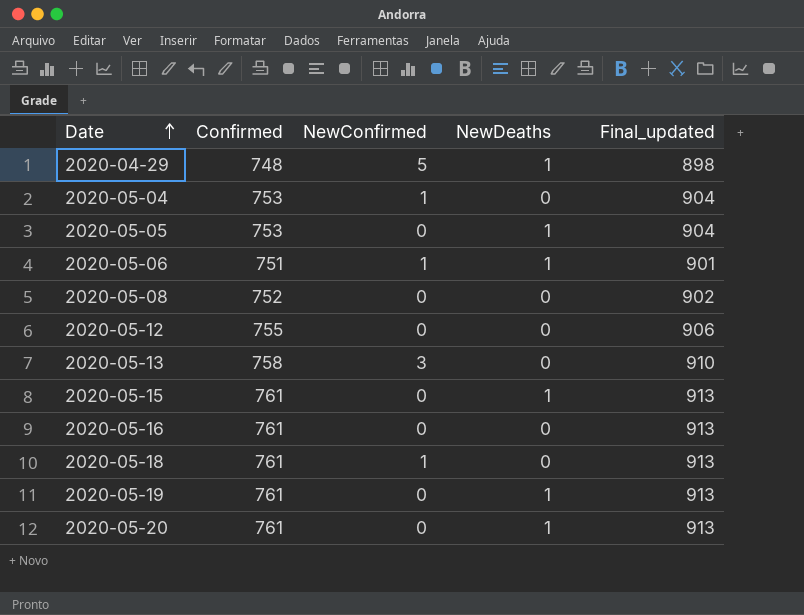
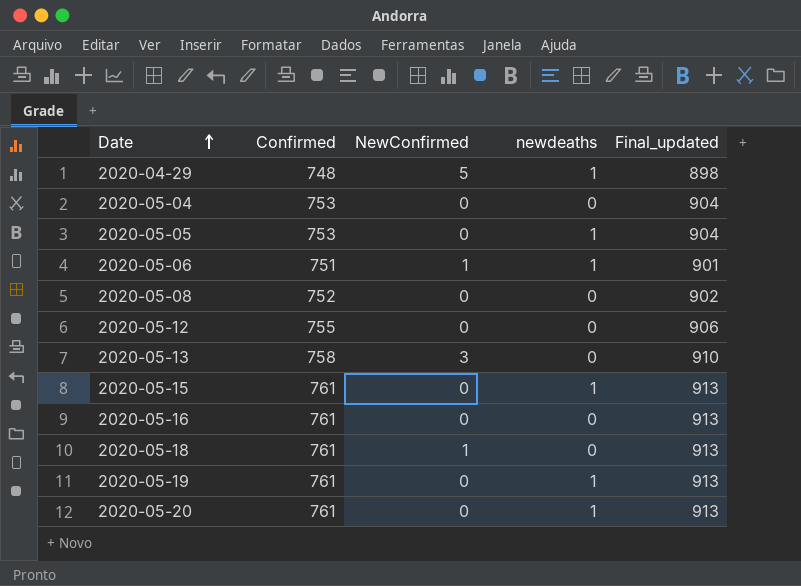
column name: NewDeaths -> newdeaths
2020-05-04 | NewConfirmed: 1 -> 0

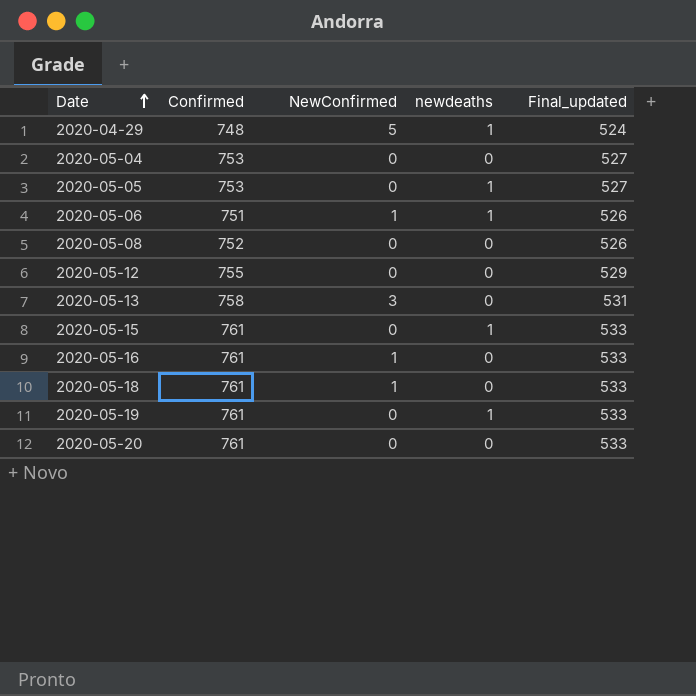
column Final_updated | formula: [Confirmed] * 1.2 -> [Confirmed] * 0.7
2020-05-16 | NewConfirmed: 0 -> 1
2020-05-20 | newdeaths: 1 -> 0

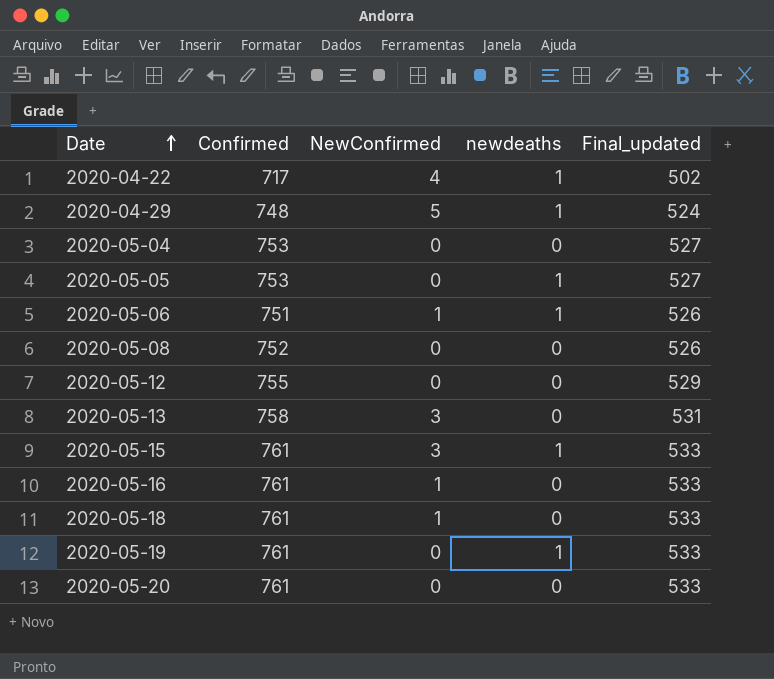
row 2020-04-22: none -> 717 | 4 | 1 | 502
2020-05-15 | NewConfirmed: 0 -> 3

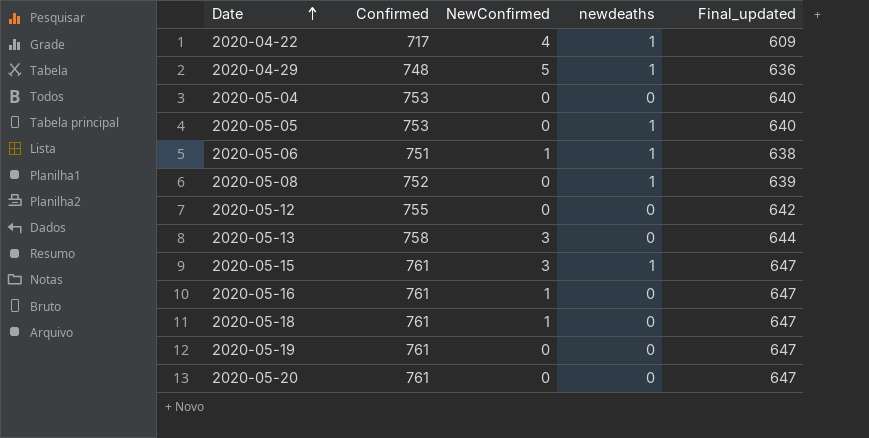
column Final_updated | formula: [Confirmed] * 0.7 -> [Confirmed] * 0.85
2020-05-08 | newdeaths: 0 -> 1
2020-05-19 | newdeaths: 1 -> 0

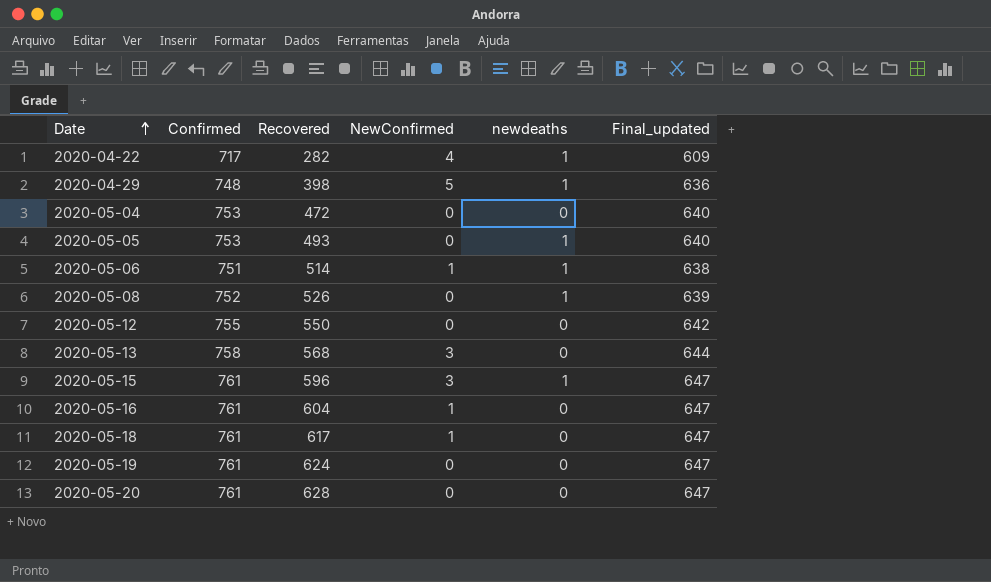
column Recovered | position: none -> 3

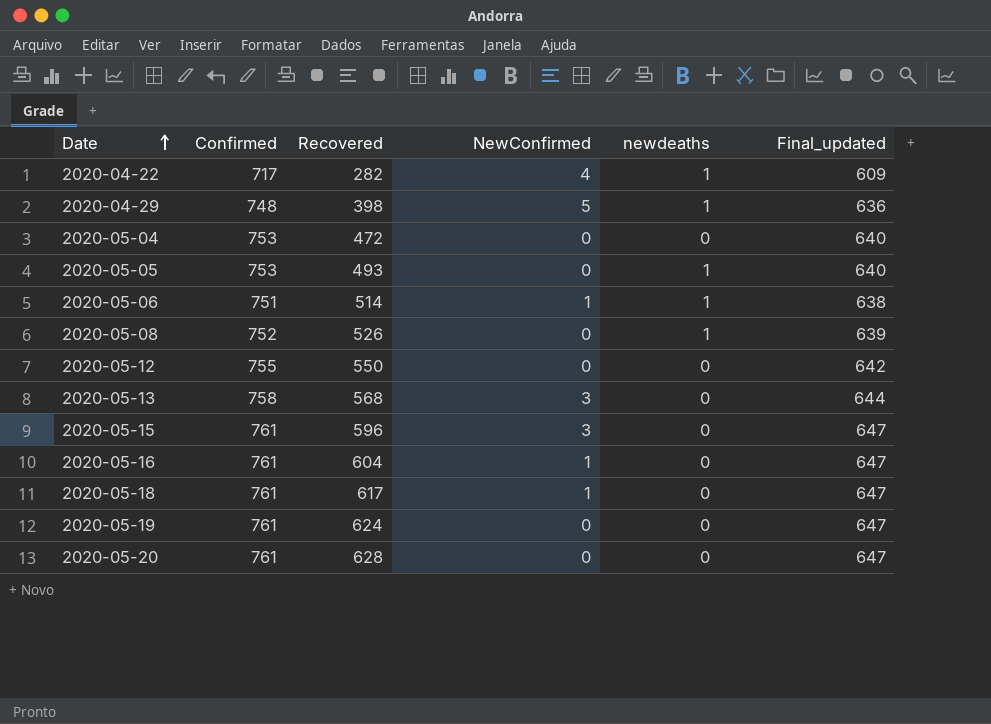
2020-05-15 | newdeaths: 1 -> 0

